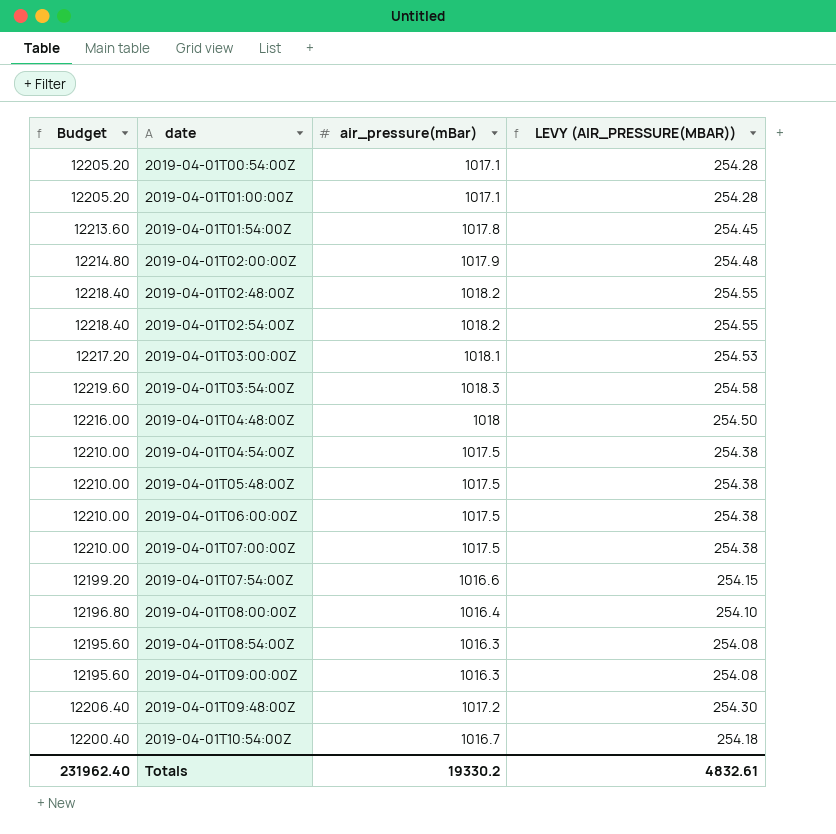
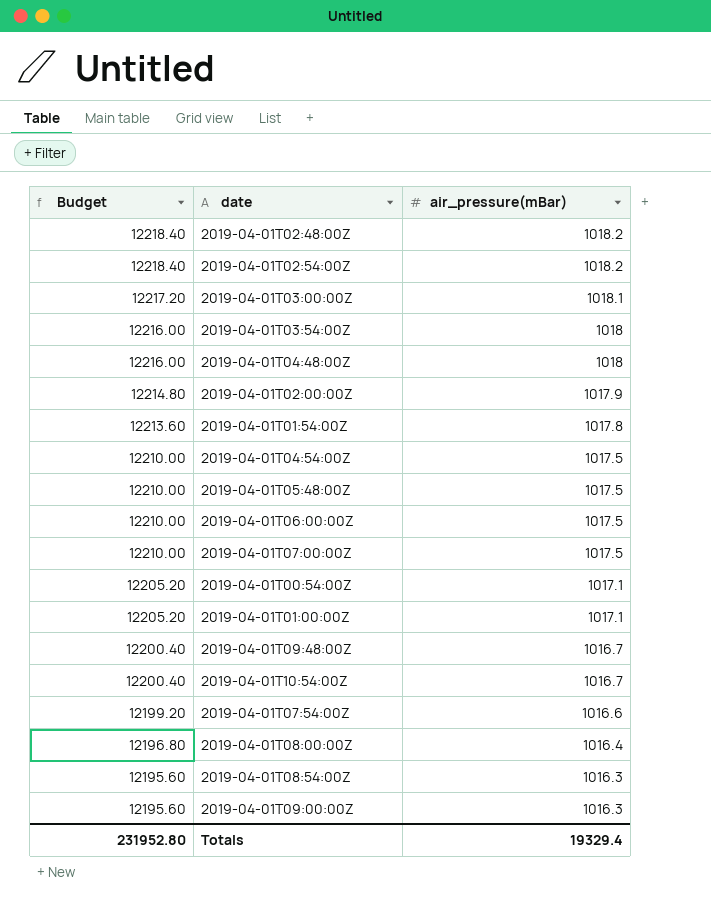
row order: date ascending -> Budget descending
column LEVY (AIR_PRESSURE(MBAR)) | formula: [air_pressure(mBar)] * 0.25 -> none
2019-04-01T03:54:00Z | Budget: 12219.60 -> 12216.00
2019-04-01T03:54:00Z | air_pressure(mBar): 1018.3 -> 1018
2019-04-01T09:48:00Z | Budget: 12206.40 -> 12200.40
2019-04-01T09:48:00Z | air_pressure(mBar): 1017.2 -> 1016.7
Totals | Budget: 231962.40 -> 231952.80
Totals | air_pressure(mBar): 19330.2 -> 19329.4

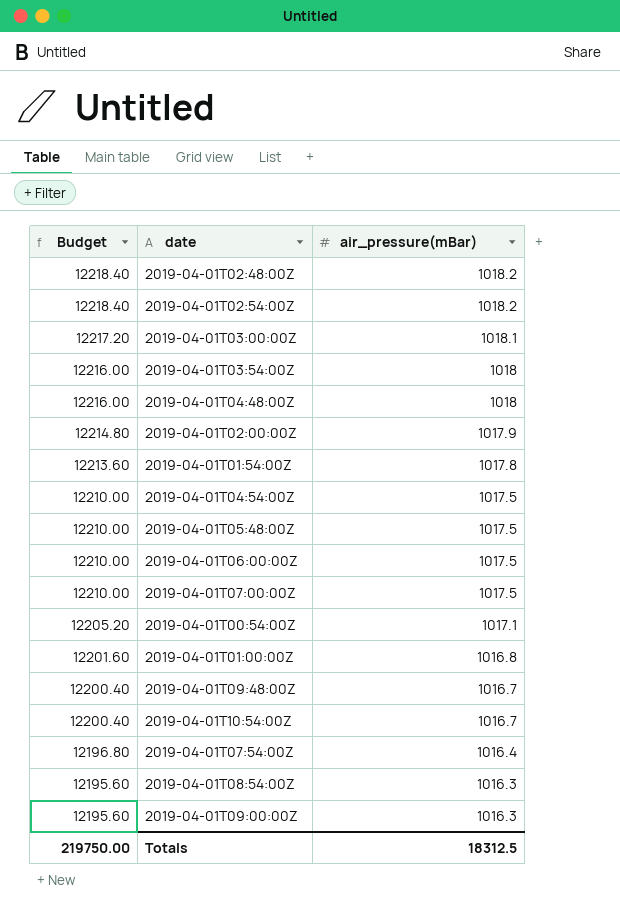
row 2019-04-01T08:00:00Z: 12196.80 | 1016.4 -> none
2019-04-01T01:00:00Z | Budget: 12205.20 -> 12201.60
2019-04-01T01:00:00Z | air_pressure(mBar): 1017.1 -> 1016.8
2019-04-01T07:54:00Z | Budget: 12199.20 -> 12196.80
2019-04-01T07:54:00Z | air_pressure(mBar): 1016.6 -> 1016.4
Totals | Budget: 231952.80 -> 219750.00
Totals | air_pressure(mBar): 19329.4 -> 18312.5

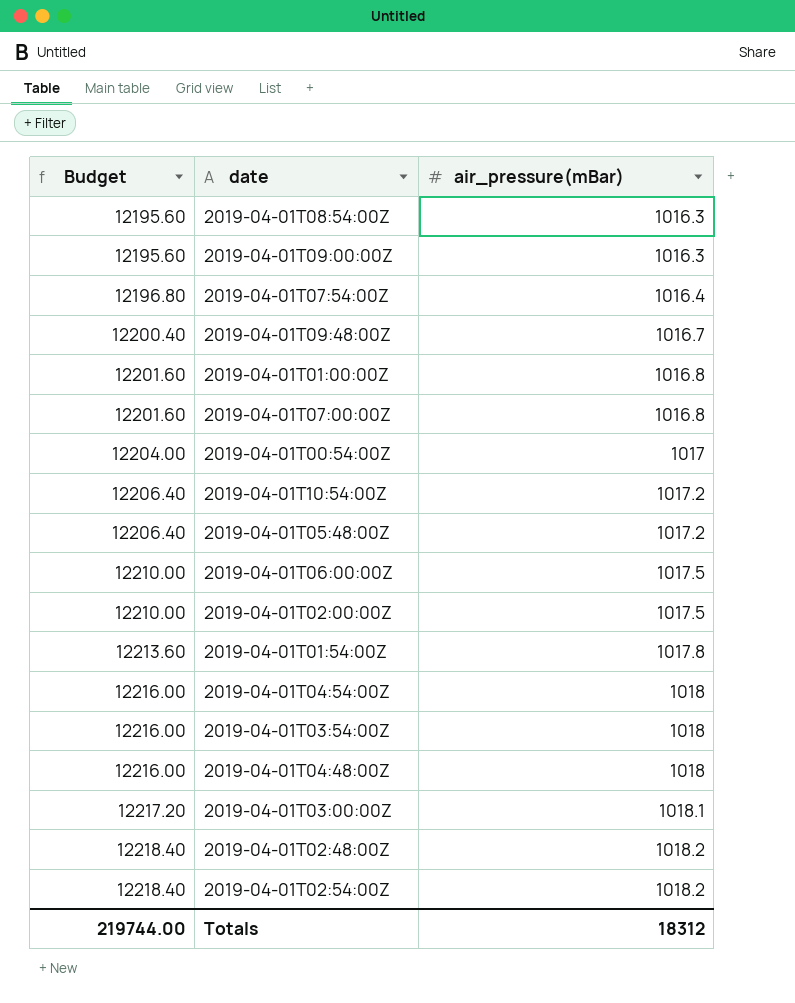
row order: Budget descending -> Budget ascending
2019-04-01T07:00:00Z | Budget: 12210.00 -> 12201.60
2019-04-01T07:00:00Z | air_pressure(mBar): 1017.5 -> 1016.8
2019-04-01T00:54:00Z | Budget: 12205.20 -> 12204.00
2019-04-01T00:54:00Z | air_pressure(mBar): 1017.1 -> 1017
2019-04-01T10:54:00Z | Budget: 12200.40 -> 12206.40
2019-04-01T10:54:00Z | air_pressure(mBar): 1016.7 -> 1017.2
2019-04-01T05:48:00Z | Budget: 12210.00 -> 12206.40
2019-04-01T05:48:00Z | air_pressure(mBar): 1017.5 -> 1017.2
2019-04-01T02:00:00Z | Budget: 12214.80 -> 12210.00
2019-04-01T02:00:00Z | air_pressure(mBar): 1017.9 -> 1017.5
2019-04-01T04:54:00Z | Budget: 12210.00 -> 12216.00
2019-04-01T04:54:00Z | air_pressure(mBar): 1017.5 -> 1018
Totals | Budget: 219750.00 -> 219744.00
Totals | air_pressure(mBar): 18312.5 -> 18312

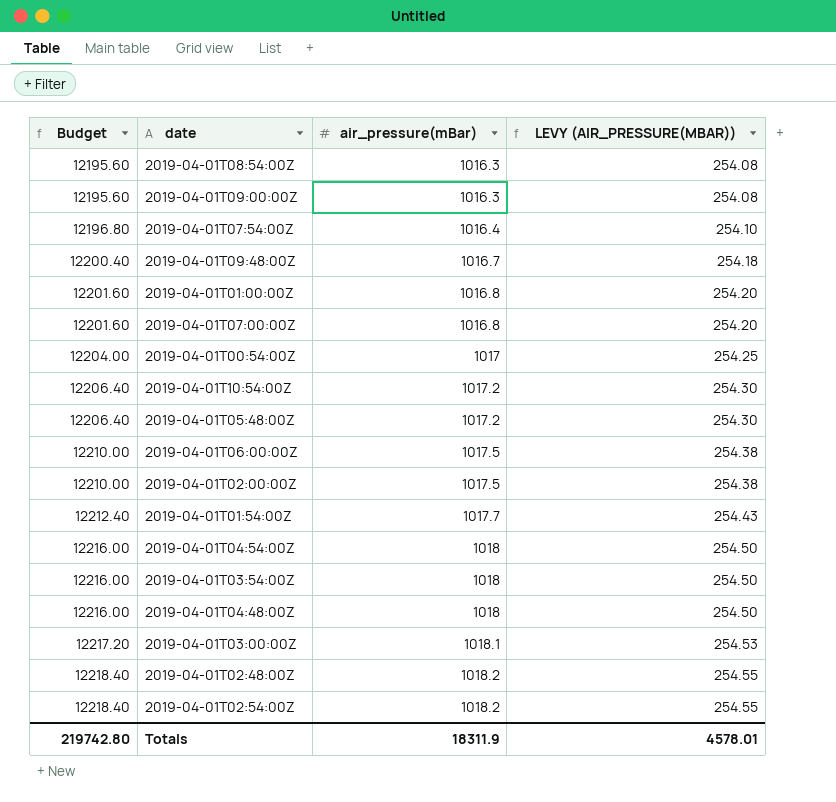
column LEVY (AIR_PRESSURE(MBAR)) | formula: none -> [air_pressure(mBar)] * 0.25
2019-04-01T01:54:00Z | Budget: 12213.60 -> 12212.40
2019-04-01T01:54:00Z | air_pressure(mBar): 1017.8 -> 1017.7
Totals | Budget: 219744.00 -> 219742.80
Totals | air_pressure(mBar): 18312 -> 18311.9

